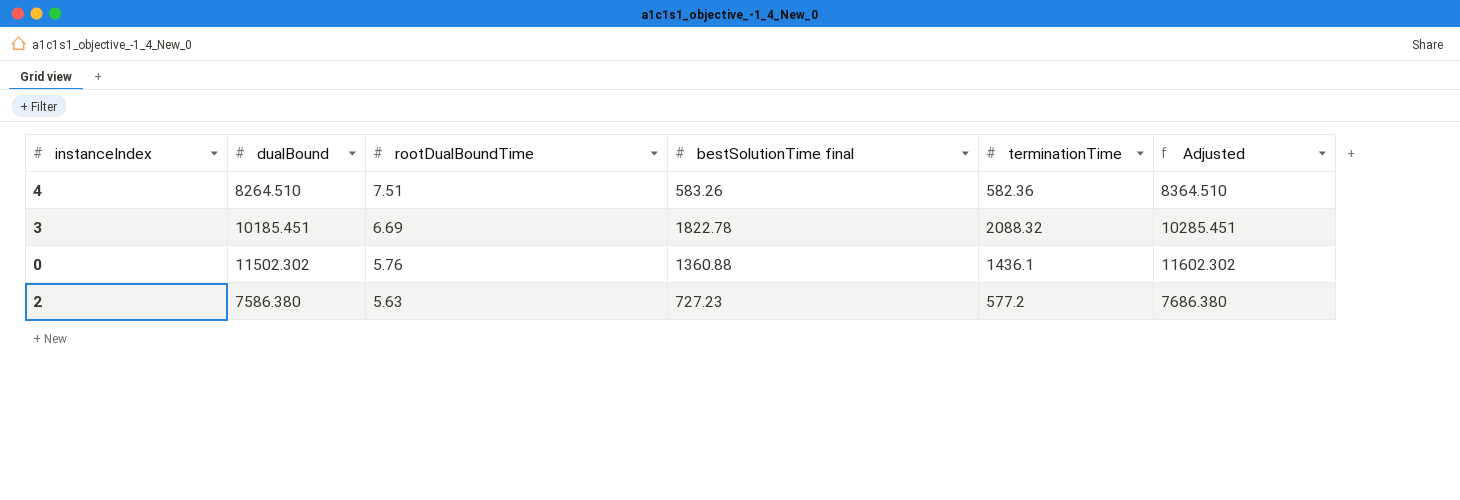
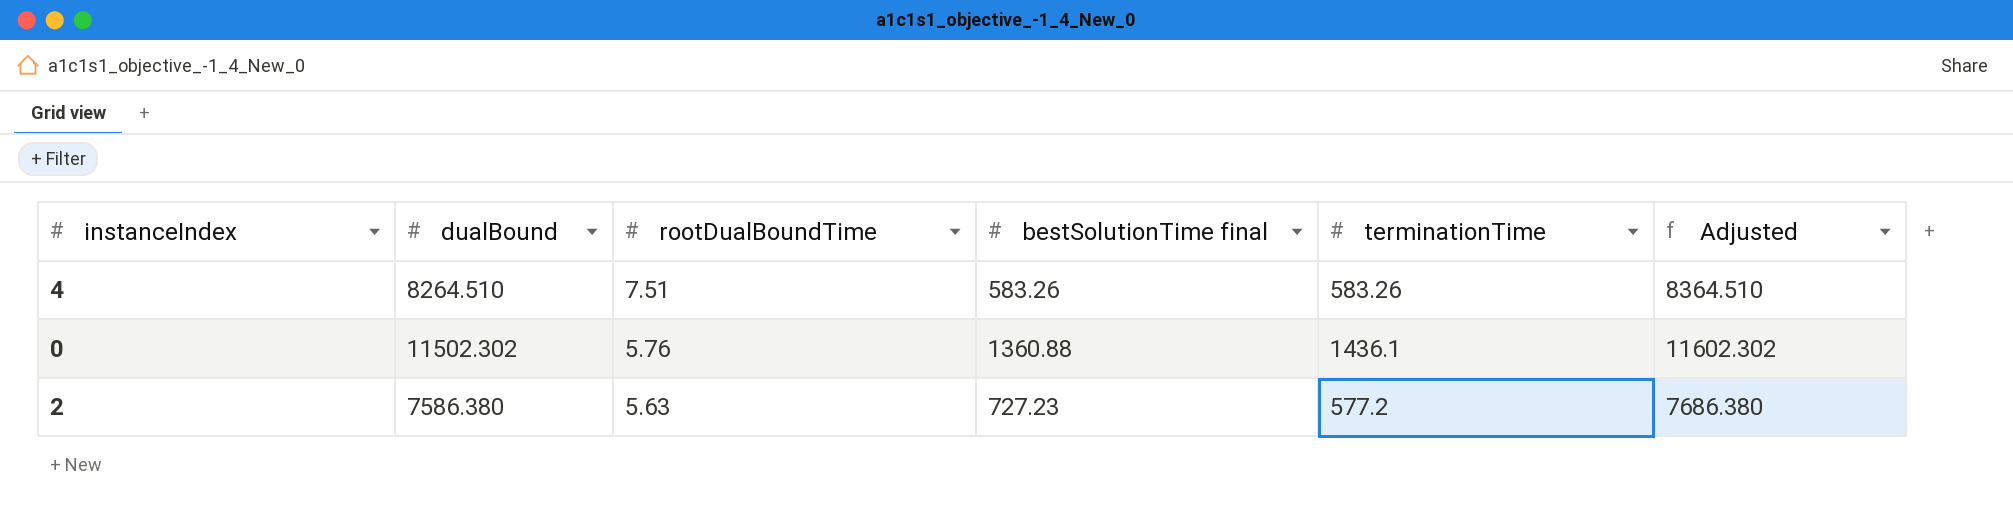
row 3: 10185.451 | 6.69 | 1822.78 | 2088.32 | 10285.451 -> none
4 | terminationTime: 582.36 -> 583.26

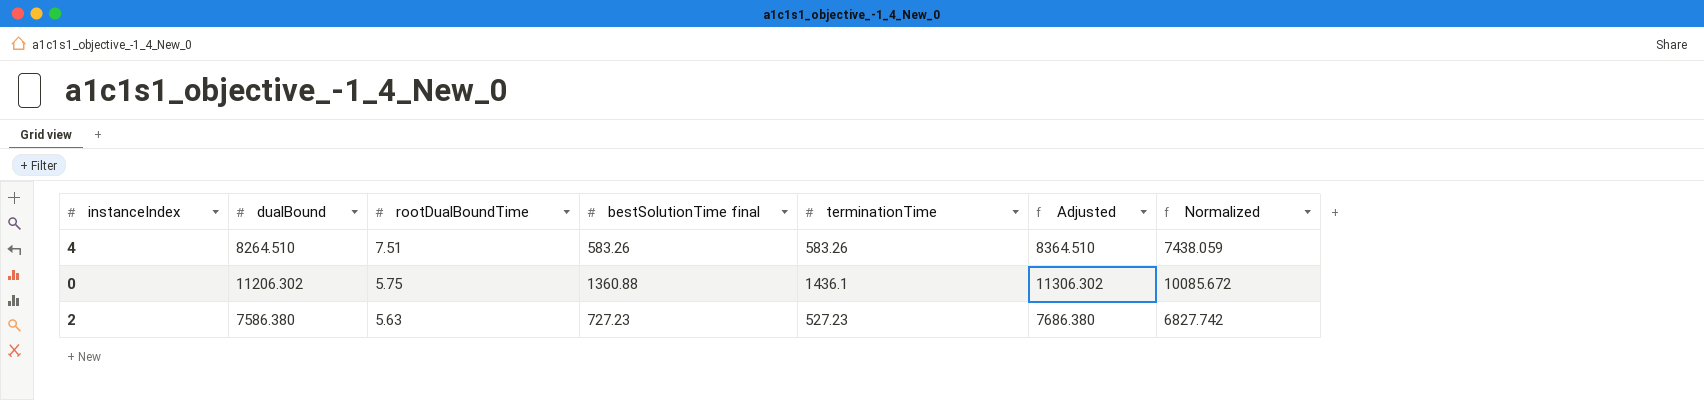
column Normalized | formula: none -> [dualBound] * 0.9
0 | dualBound: 11502.302 -> 11206.302
0 | rootDualBoundTime: 5.76 -> 5.75
0 | Adjusted: 11602.302 -> 11306.302
2 | terminationTime: 577.2 -> 527.23

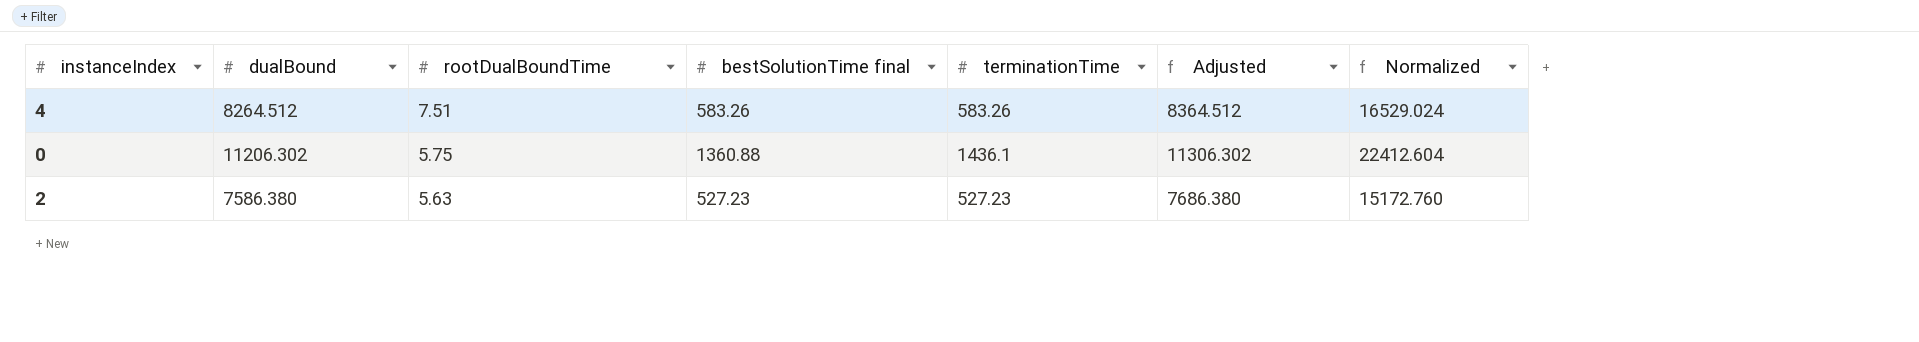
column Normalized | formula: [dualBound] * 0.9 -> [dualBound] * 2
4 | dualBound: 8264.510 -> 8264.512
4 | Adjusted: 8364.510 -> 8364.512
2 | bestSolutionTime final: 727.23 -> 527.23

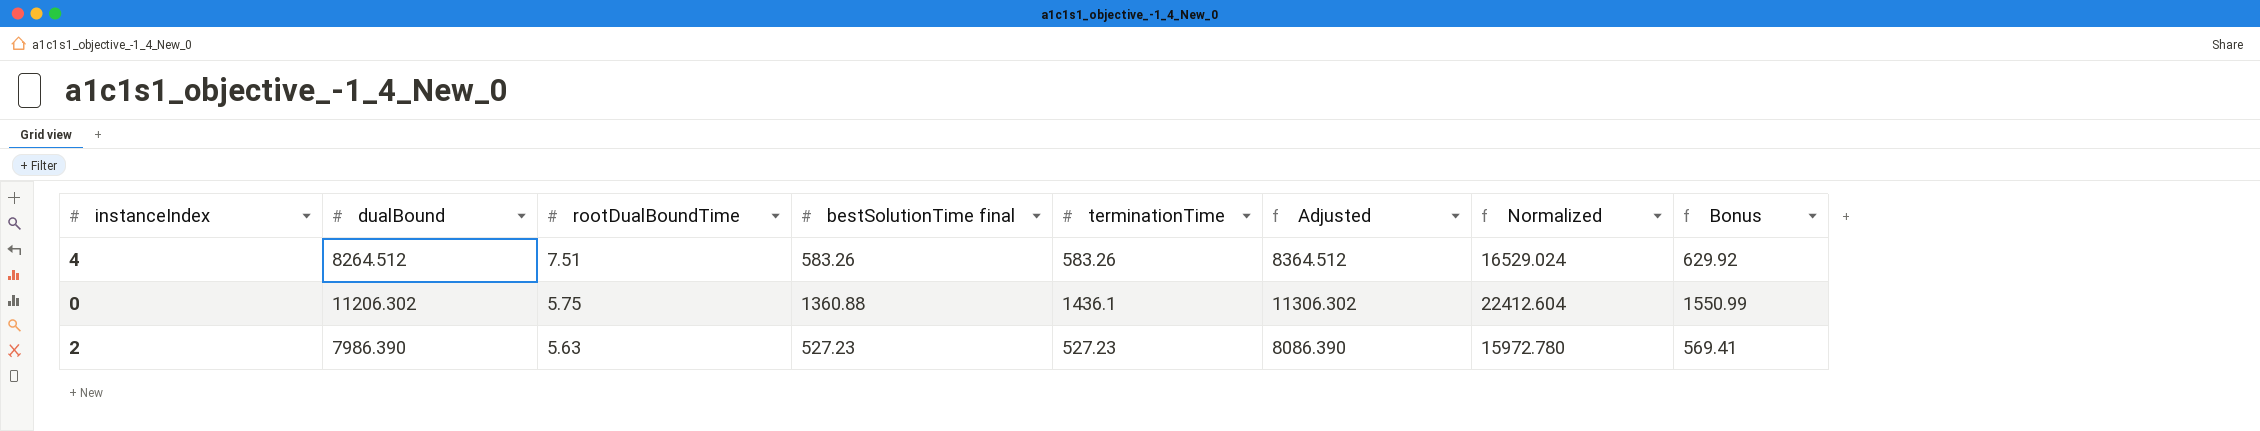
column Bonus | formula: none -> [terminationTime] * 1.08
2 | dualBound: 7586.380 -> 7986.390
2 | Adjusted: 7686.380 -> 8086.390
2 | Normalized: 15172.760 -> 15972.780

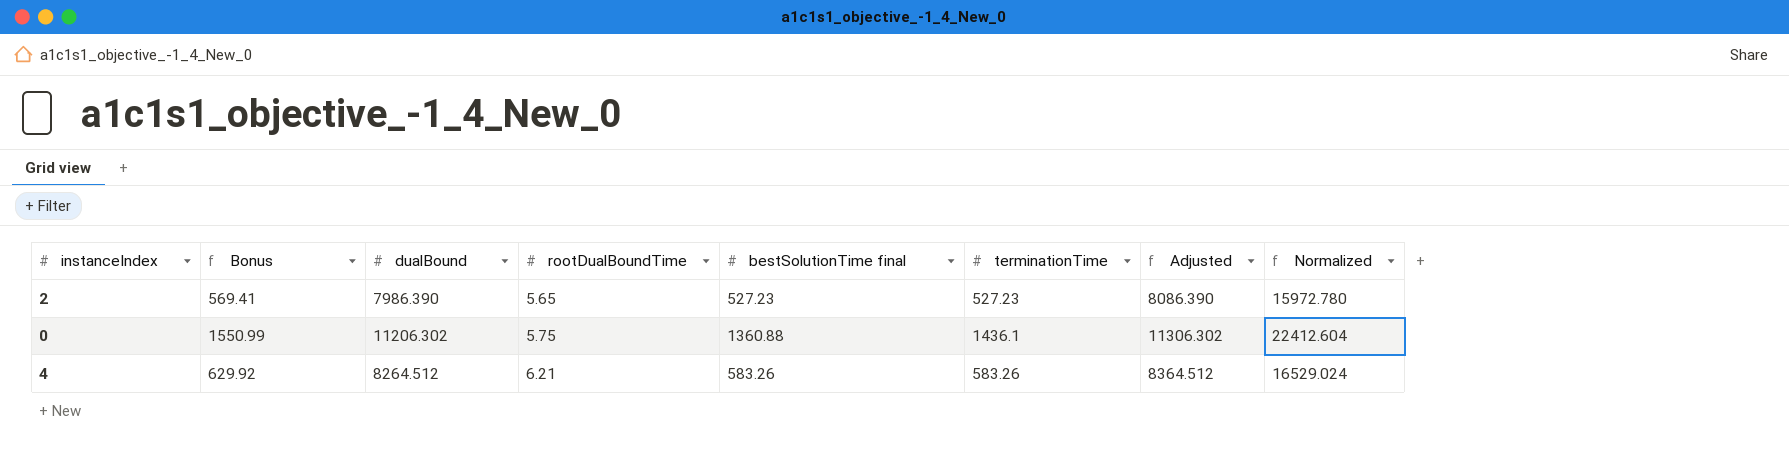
row order: rootDualBoundTime descending -> rootDualBoundTime ascending
column Bonus | position: 8 -> 2
2 | rootDualBoundTime: 5.63 -> 5.65
4 | rootDualBoundTime: 7.51 -> 6.21

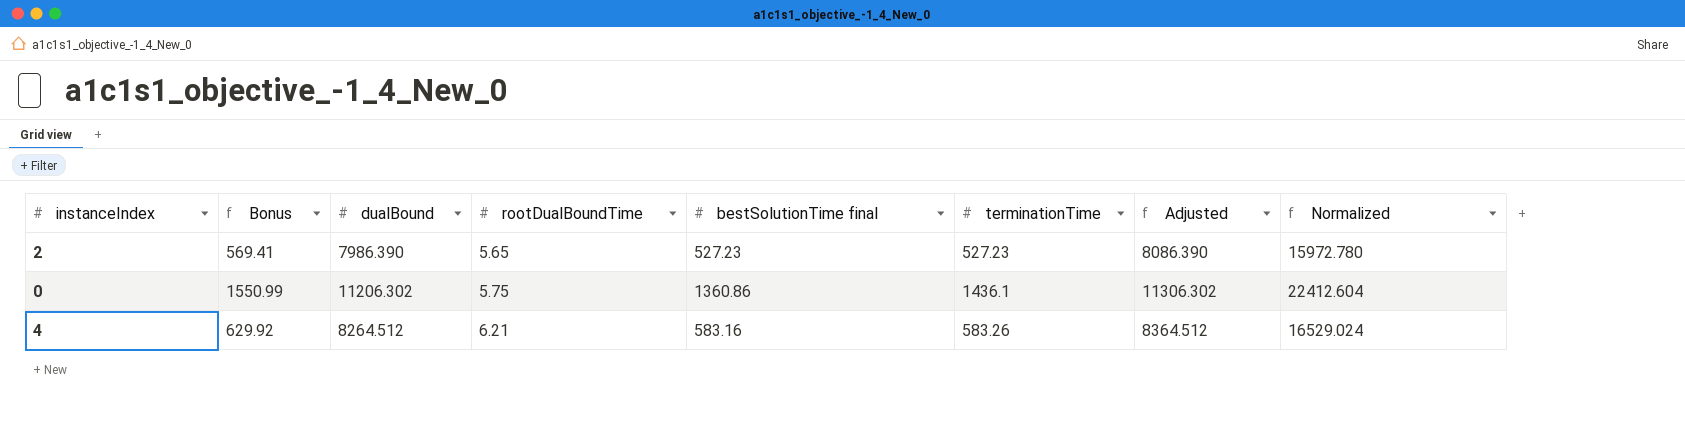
0 | bestSolutionTime final: 1360.88 -> 1360.86
4 | bestSolutionTime final: 583.26 -> 583.16

